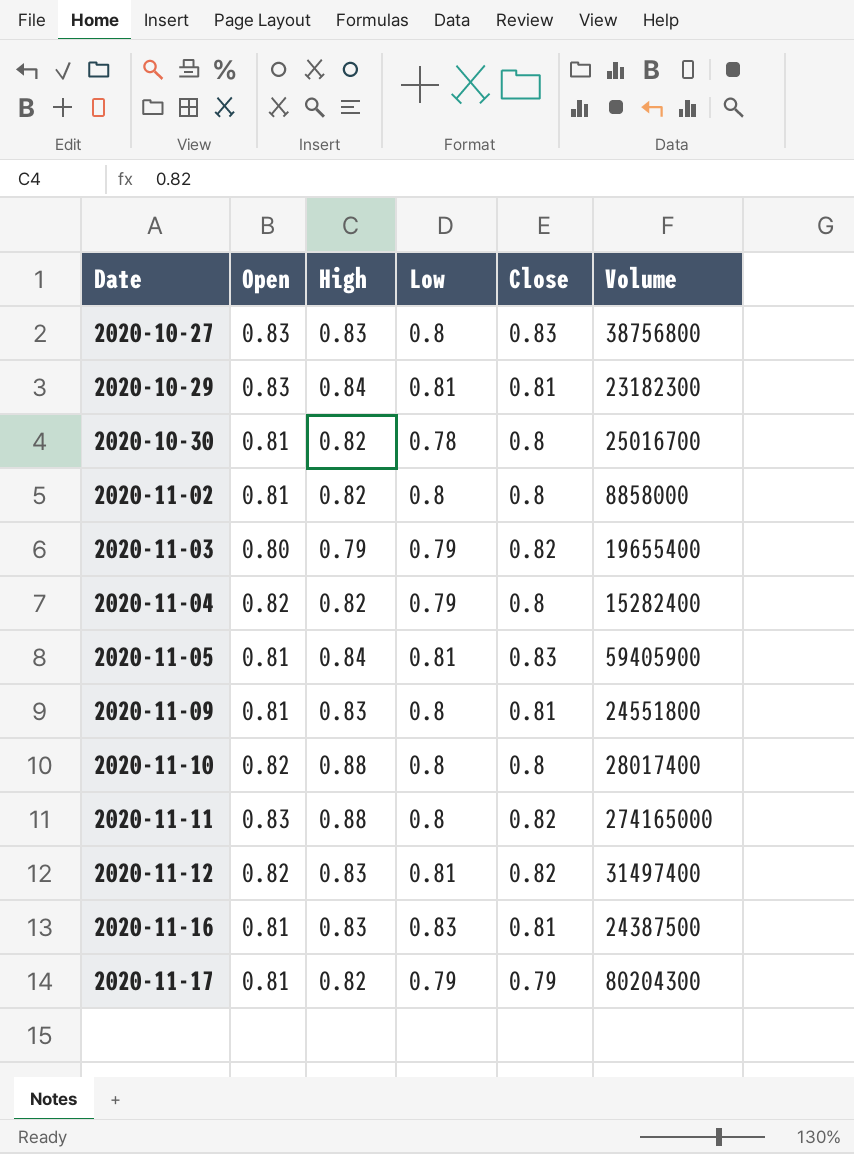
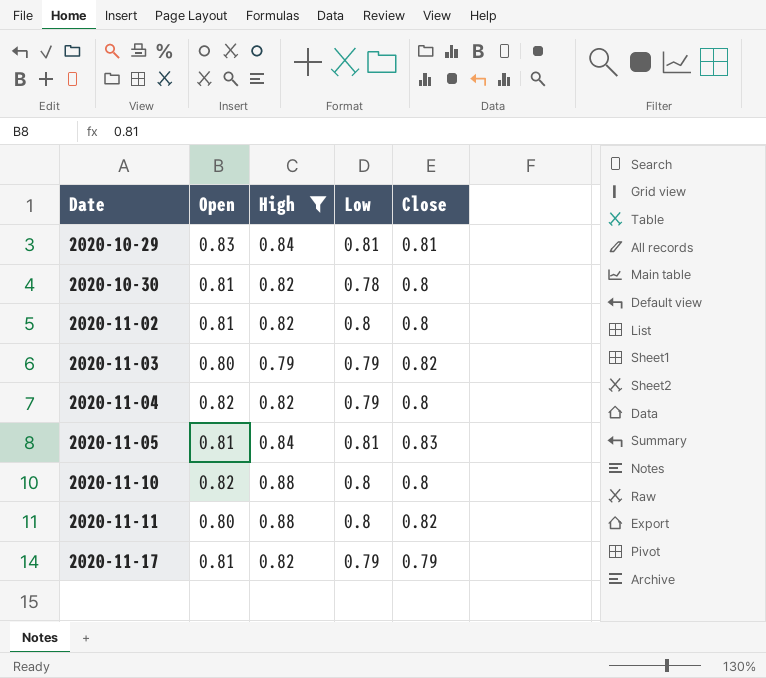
filter: none -> High != 0.83
column Volume | position: 6 -> none
2020-11-11 | Open: 0.83 -> 0.80

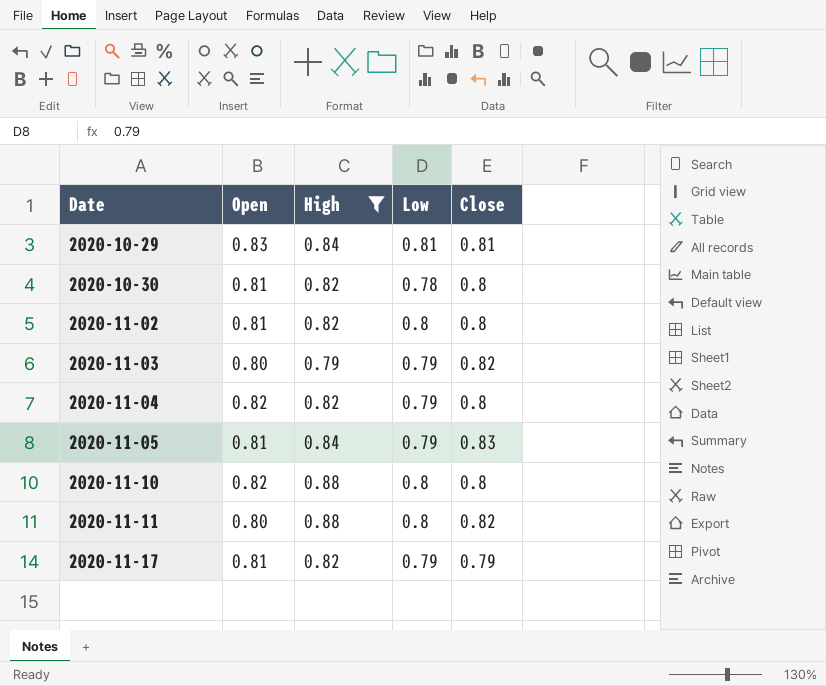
2020-11-05 | Low: 0.81 -> 0.79

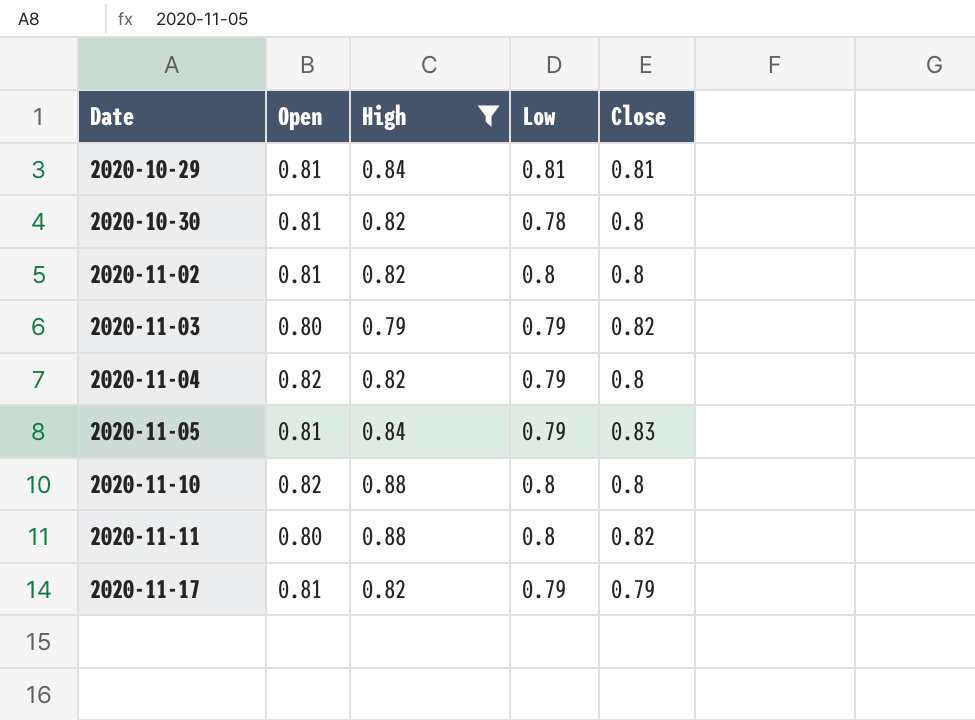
2020-10-29 | Open: 0.83 -> 0.81

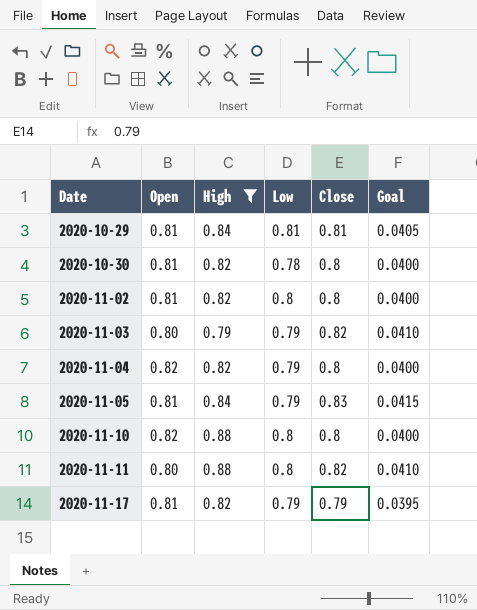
column Goal | formula: none -> [Close] * 0.05

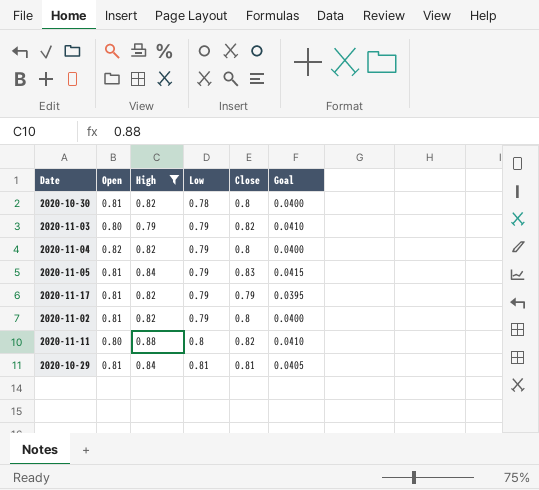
row order: Date ascending -> Low ascending
row 2020-11-10: 0.82 | 0.88 | 0.8 | 0.8 | 0.0400 -> none
2020-11-02 | Low: 0.8 -> 0.79

